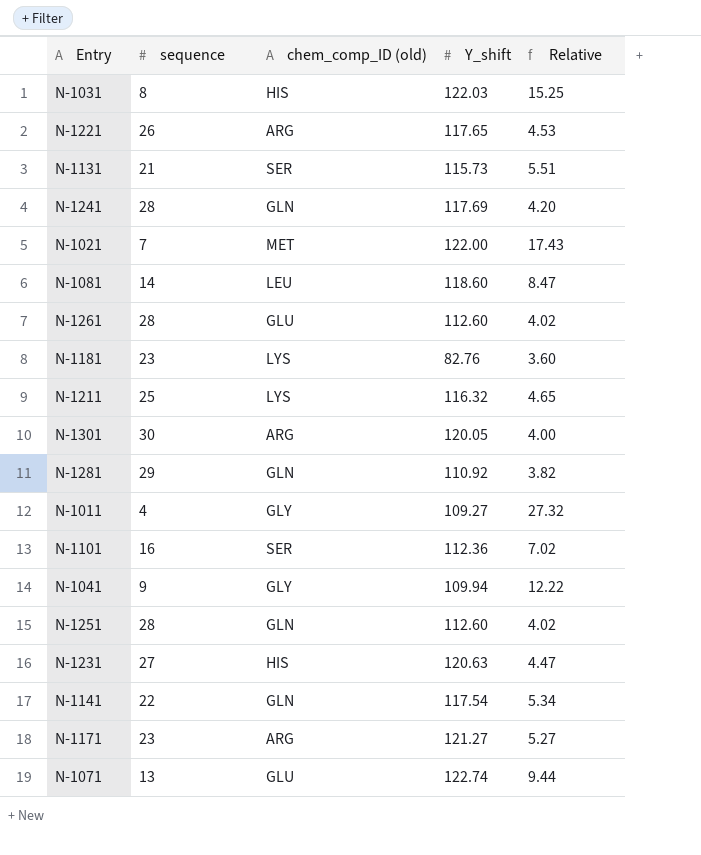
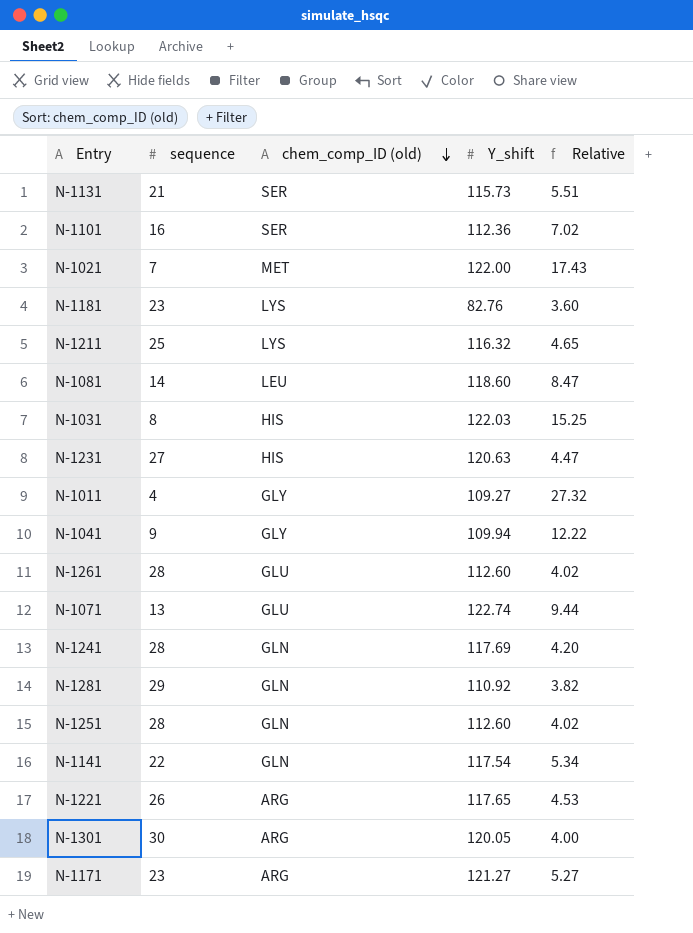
row order: none -> chem_comp_ID (old) descending

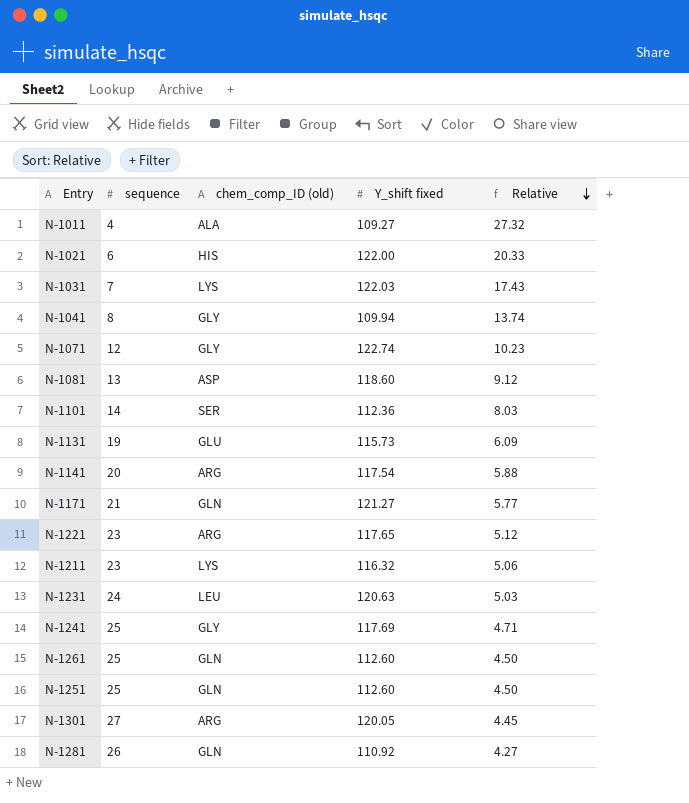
row order: chem_comp_ID (old) descending -> Relative descending
column name: Y_shift -> Y_shift fixed
row N-1181: 23 | LYS | 82.76 | 3.60 -> none
N-1011 | chem_comp_ID (old): GLY -> ALA
N-1021 | sequence: 7 -> 6
N-1021 | chem_comp_ID (old): MET -> HIS
N-1021 | Relative: 17.43 -> 20.33
N-1031 | sequence: 8 -> 7
N-1031 | chem_comp_ID (old): HIS -> LYS
N-1031 | Relative: 15.25 -> 17.43
N-1041 | sequence: 9 -> 8
N-1041 | Relative: 12.22 -> 13.74
N-1071 | sequence: 13 -> 12
N-1071 | chem_comp_ID (old): GLU -> GLY
N-1071 | Relative: 9.44 -> 10.23
N-1081 | sequence: 14 -> 13
N-1081 | chem_comp_ID (old): LEU -> ASP
N-1081 | Relative: 8.47 -> 9.12
N-1101 | sequence: 16 -> 14
N-1101 | Relative: 7.02 -> 8.03
N-1131 | sequence: 21 -> 19
N-1131 | chem_comp_ID (old): SER -> GLU
N-1131 | Relative: 5.51 -> 6.09
N-1141 | sequence: 22 -> 20
N-1141 | chem_comp_ID (old): GLN -> ARG
N-1141 | Relative: 5.34 -> 5.88
N-1171 | sequence: 23 -> 21
N-1171 | chem_comp_ID (old): ARG -> GLN
N-1171 | Relative: 5.27 -> 5.77
N-1221 | sequence: 26 -> 23
N-1221 | Relative: 4.53 -> 5.12
N-1211 | sequence: 25 -> 23
N-1211 | Relative: 4.65 -> 5.06
N-1231 | sequence: 27 -> 24
N-1231 | chem_comp_ID (old): HIS -> LEU
N-1231 | Relative: 4.47 -> 5.03
N-1241 | sequence: 28 -> 25
N-1241 | chem_comp_ID (old): GLN -> GLY
N-1241 | Relative: 4.20 -> 4.71
N-1261 | sequence: 28 -> 25
N-1261 | chem_comp_ID (old): GLU -> GLN
N-1261 | Relative: 4.02 -> 4.50
N-1251 | sequence: 28 -> 25
N-1251 | Relative: 4.02 -> 4.50
N-1301 | sequence: 30 -> 27
N-1301 | Relative: 4.00 -> 4.45
N-1281 | sequence: 29 -> 26
N-1281 | Relative: 3.82 -> 4.27

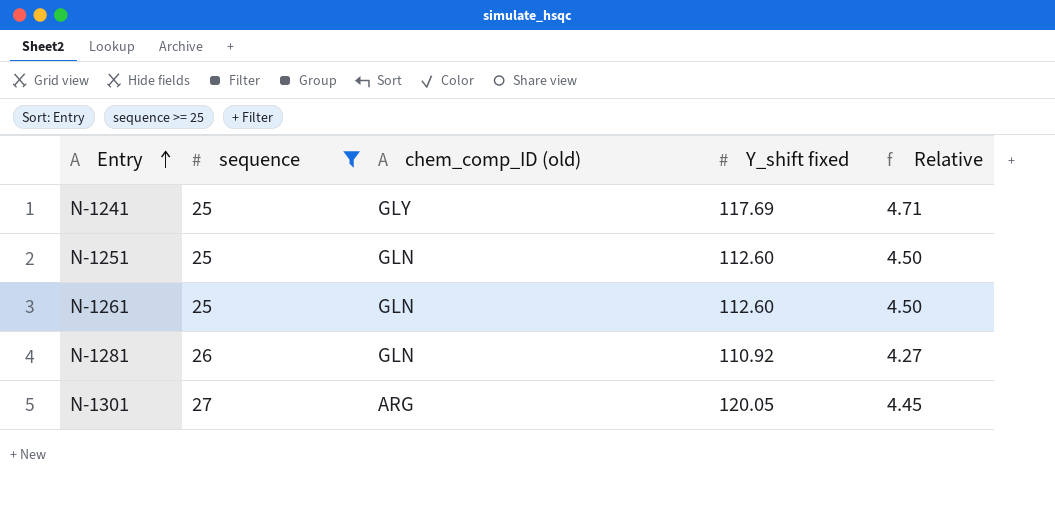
filter: none -> sequence >= 25
row order: Relative descending -> Entry ascending

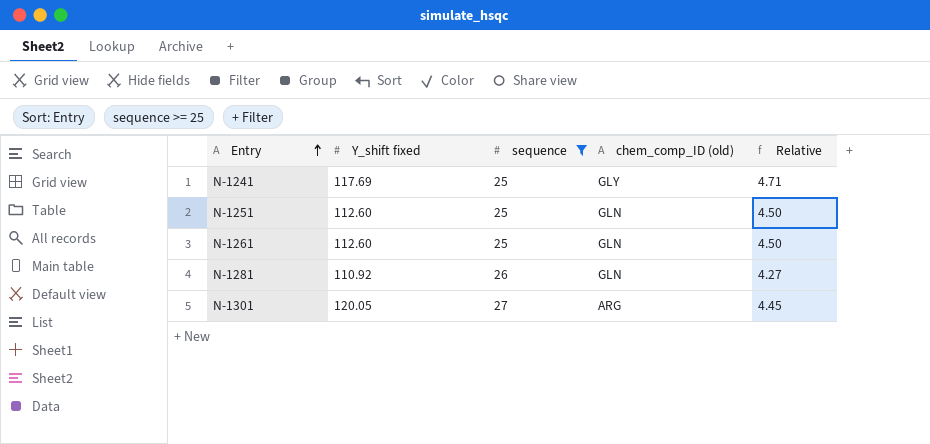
column Y_shift fixed | position: 4 -> 2

